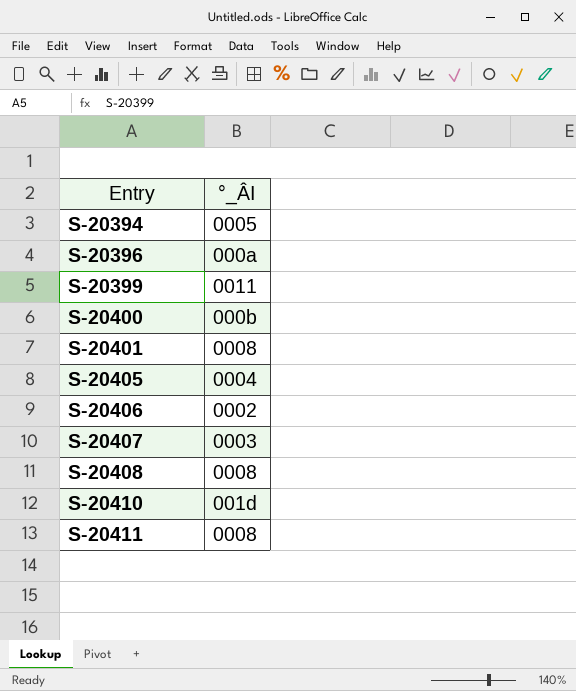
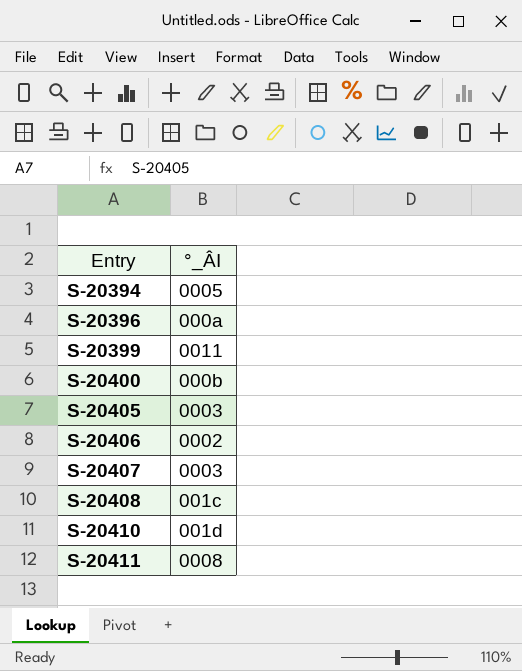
row S-20401: 0008 -> none
S-20405 | °_ÂI: 0004 -> 0003
S-20408 | °_ÂI: 0008 -> 001c

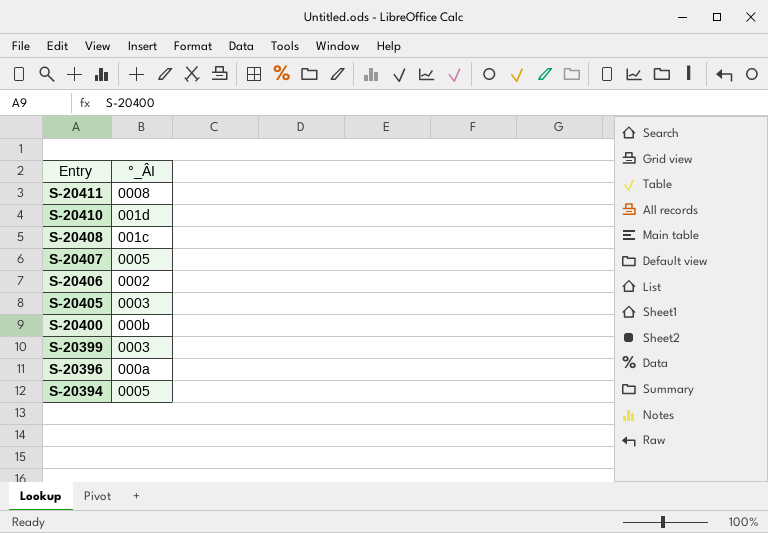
row order: Entry ascending -> Entry descending
S-20407 | °_ÂI: 0003 -> 0005
S-20399 | °_ÂI: 0011 -> 0003

